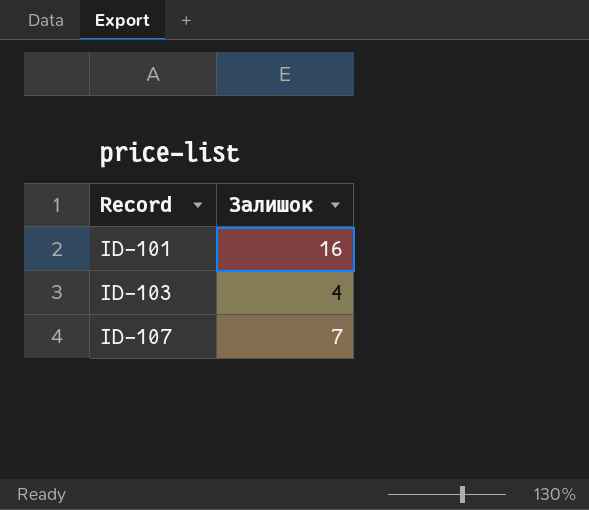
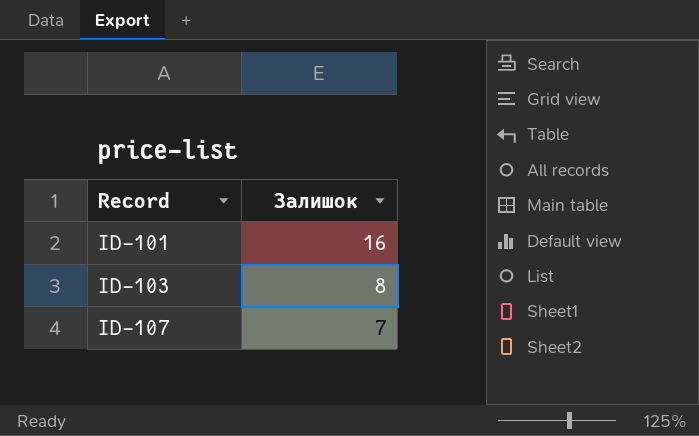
ID-103 | Залишок: 4 -> 8

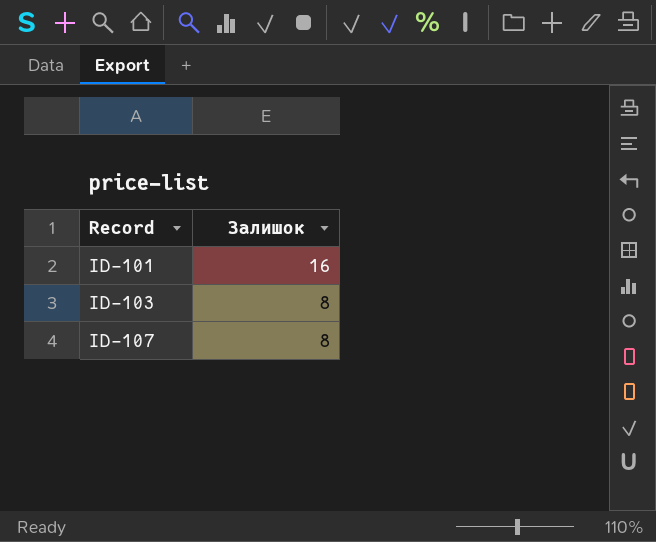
ID-107 | Залишок: 7 -> 8

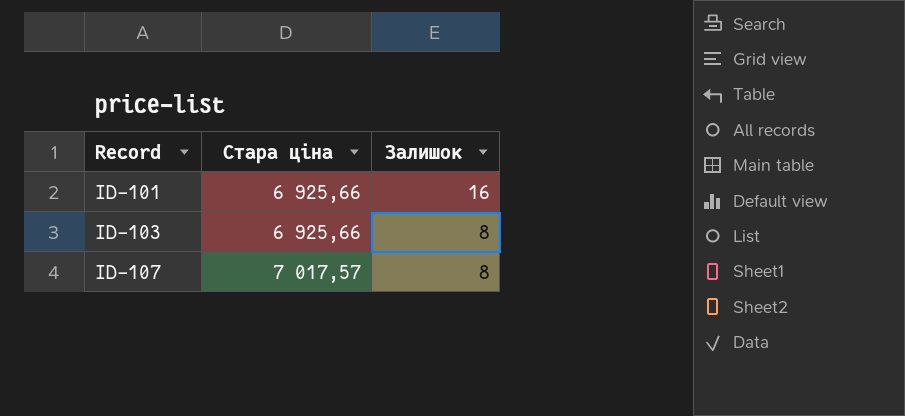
column Стара ціна | position: none -> 2

